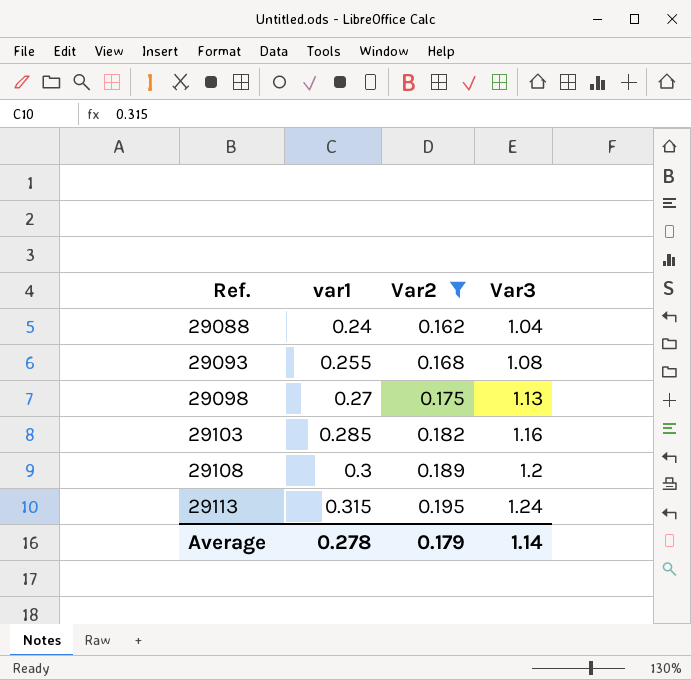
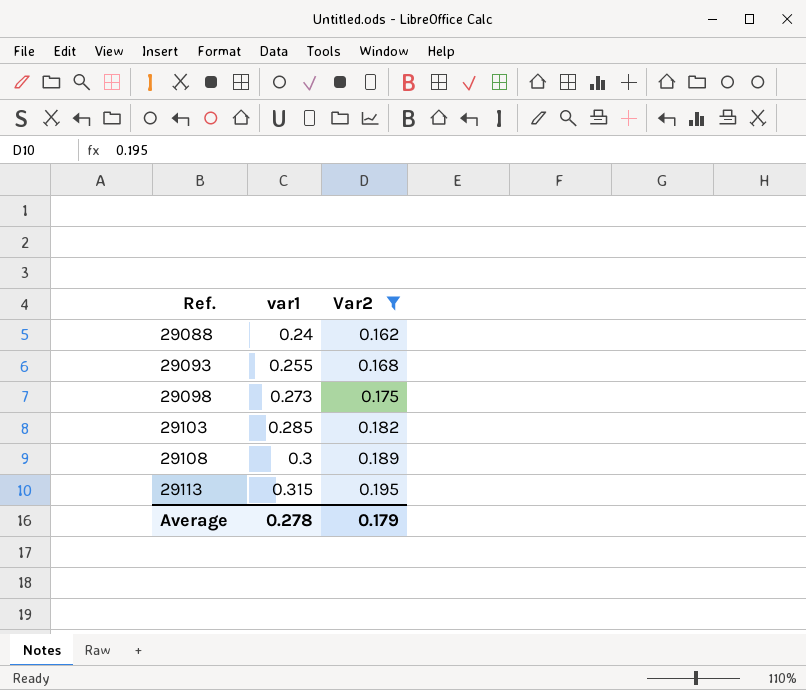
column Var3 | position: 4 -> none
29098 | var1: 0.27 -> 0.273

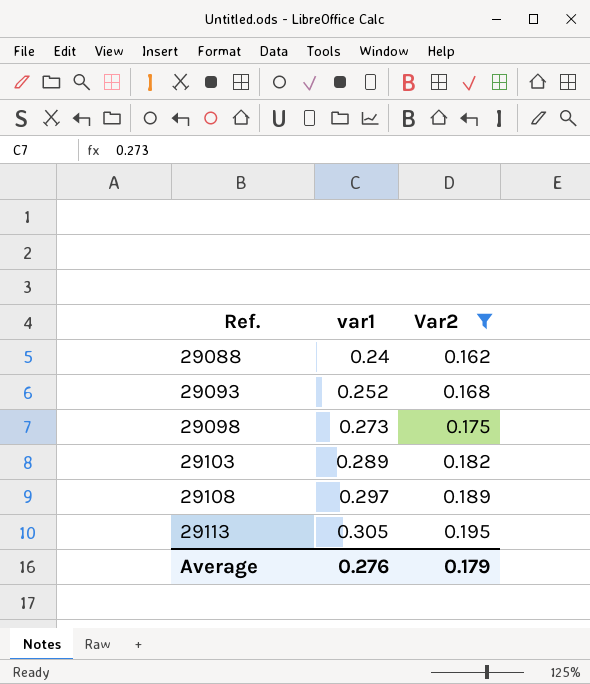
29093 | var1: 0.255 -> 0.252
29103 | var1: 0.285 -> 0.289
29108 | var1: 0.3 -> 0.297
29113 | var1: 0.315 -> 0.305
Average | var1: 0.278 -> 0.276

